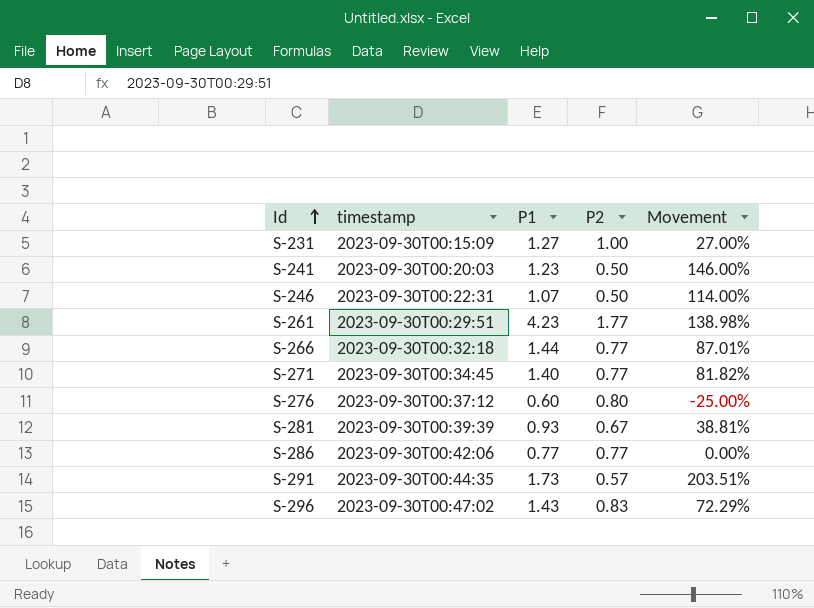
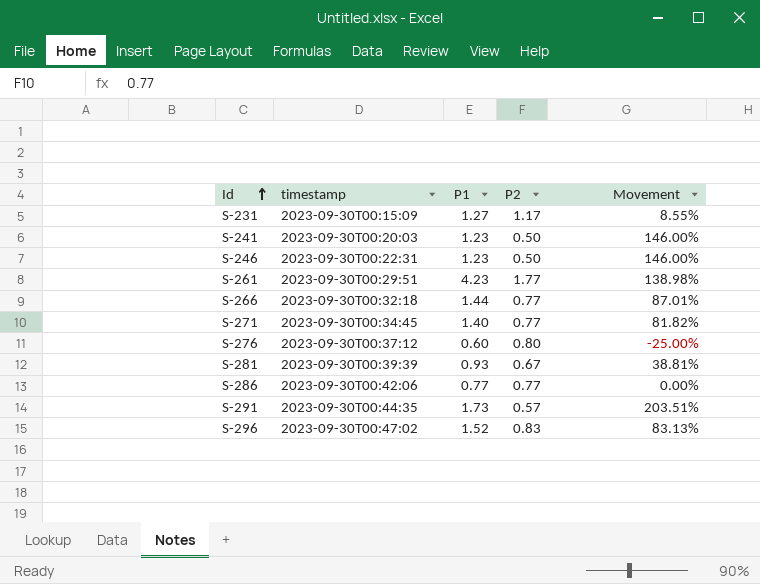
S-231 | P2: 1.00 -> 1.17
S-231 | Movement: 27.00% -> 8.55%
S-246 | P1: 1.07 -> 1.23
S-246 | Movement: 114.00% -> 146.00%
S-296 | P1: 1.43 -> 1.52
S-296 | Movement: 72.29% -> 83.13%

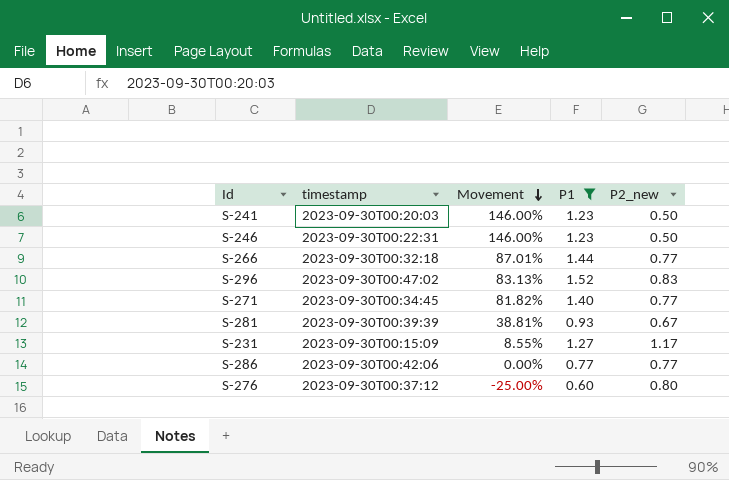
filter: none -> P1 <= 1.52
row order: Id ascending -> Movement descending
column Movement | position: 5 -> 3
column name: P2 -> P2_new

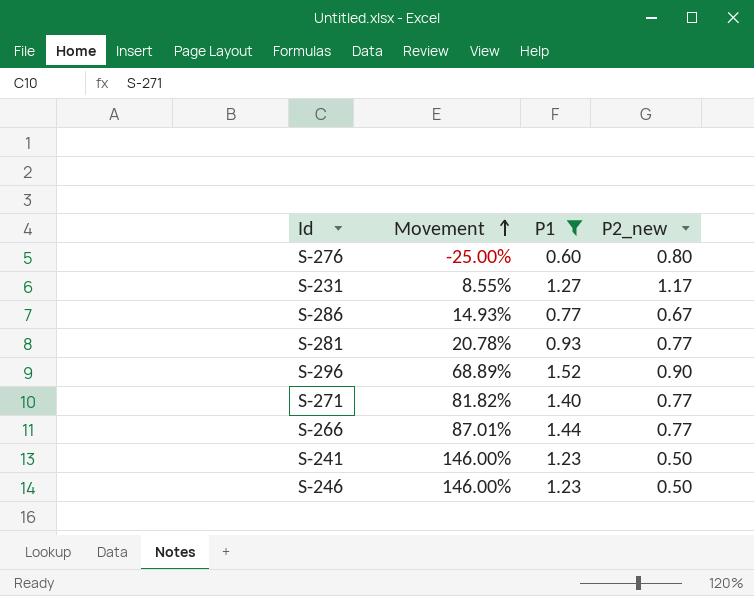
row order: Movement descending -> Movement ascending
column timestamp | position: 2 -> none
S-286 | Movement: 0.00% -> 14.93%
S-286 | P2_new: 0.77 -> 0.67
S-281 | Movement: 38.81% -> 20.78%
S-281 | P2_new: 0.67 -> 0.77
S-296 | Movement: 83.13% -> 68.89%
S-296 | P2_new: 0.83 -> 0.90

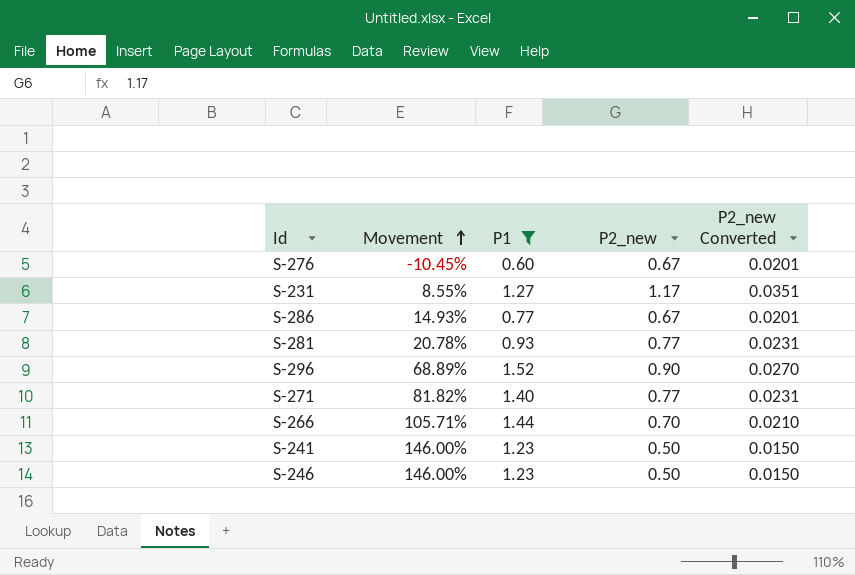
column P2_new Converted | formula: none -> [P2_new] * 0.03
S-276 | Movement: -25.00% -> -10.45%
S-276 | P2_new: 0.80 -> 0.67
S-266 | Movement: 87.01% -> 105.71%
S-266 | P2_new: 0.77 -> 0.70

